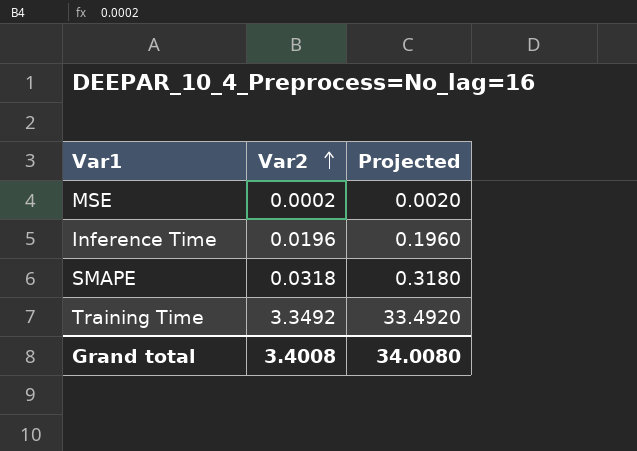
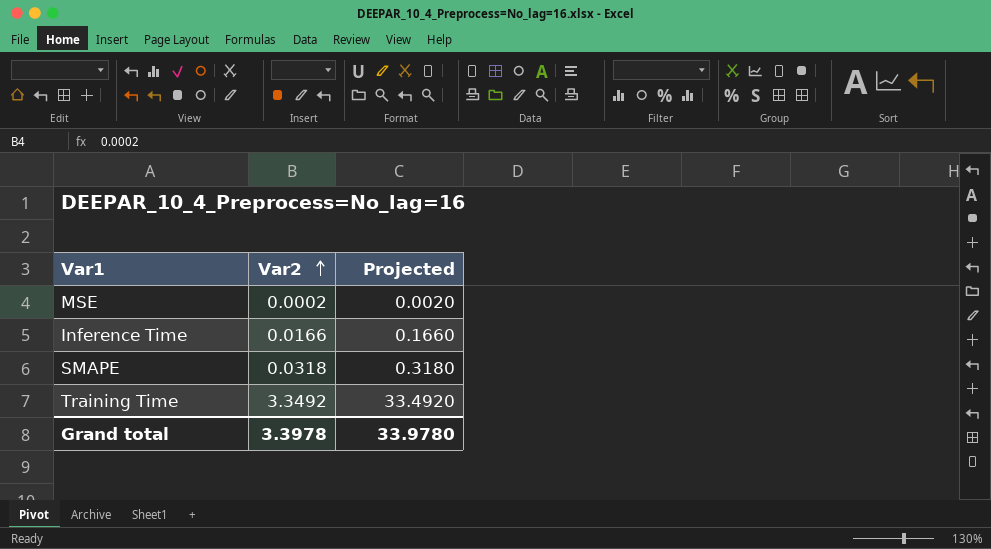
Inference Time | Var2: 0.0196 -> 0.0166
Inference Time | Projected: 0.1960 -> 0.1660
Grand total | Var2: 3.4008 -> 3.3978
Grand total | Projected: 34.0080 -> 33.9780

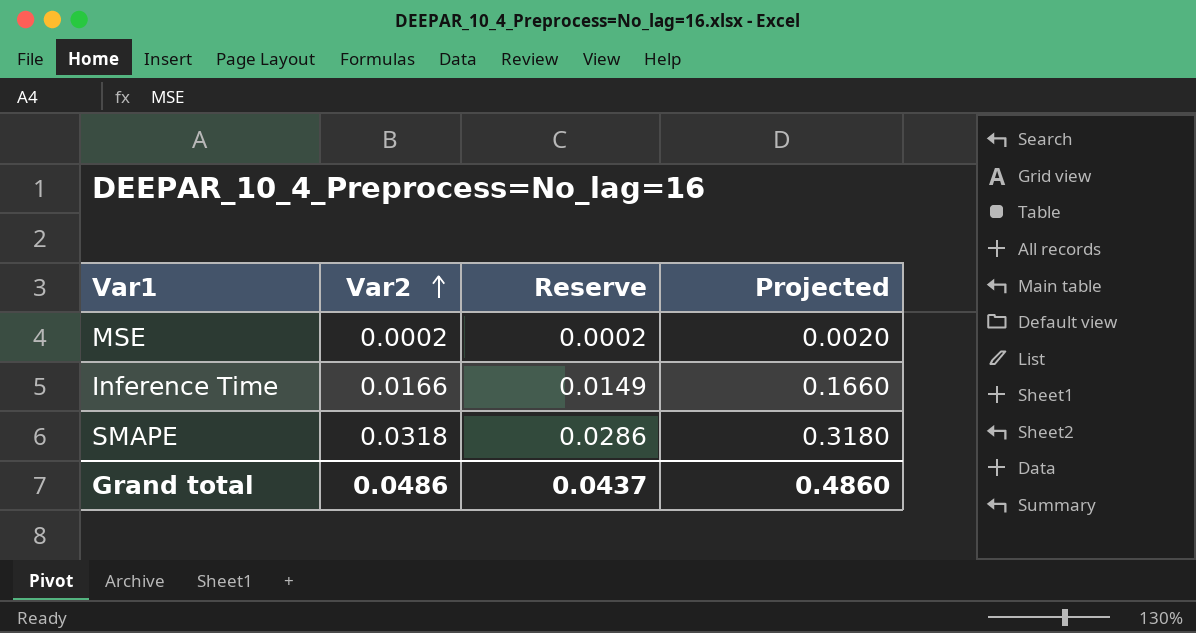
column Reserve | formula: none -> [Var2] * 0.9
row Training Time: 3.3492 | 33.4920 -> none
Grand total | Var2: 3.3978 -> 0.0486
Grand total | Projected: 33.9780 -> 0.4860

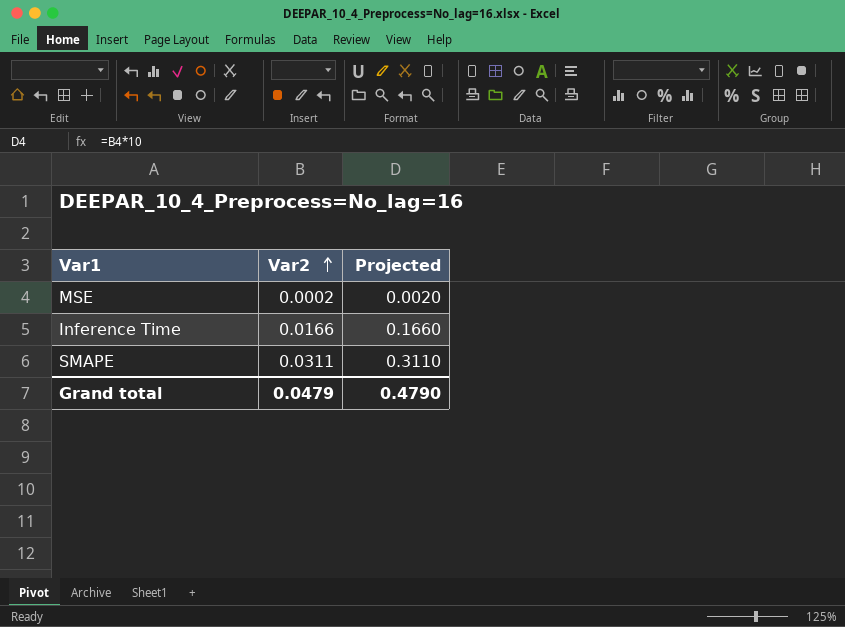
column Reserve | formula: [Var2] * 0.9 -> none
SMAPE | Var2: 0.0318 -> 0.0311
SMAPE | Projected: 0.3180 -> 0.3110
Grand total | Var2: 0.0486 -> 0.0479
Grand total | Projected: 0.4860 -> 0.4790

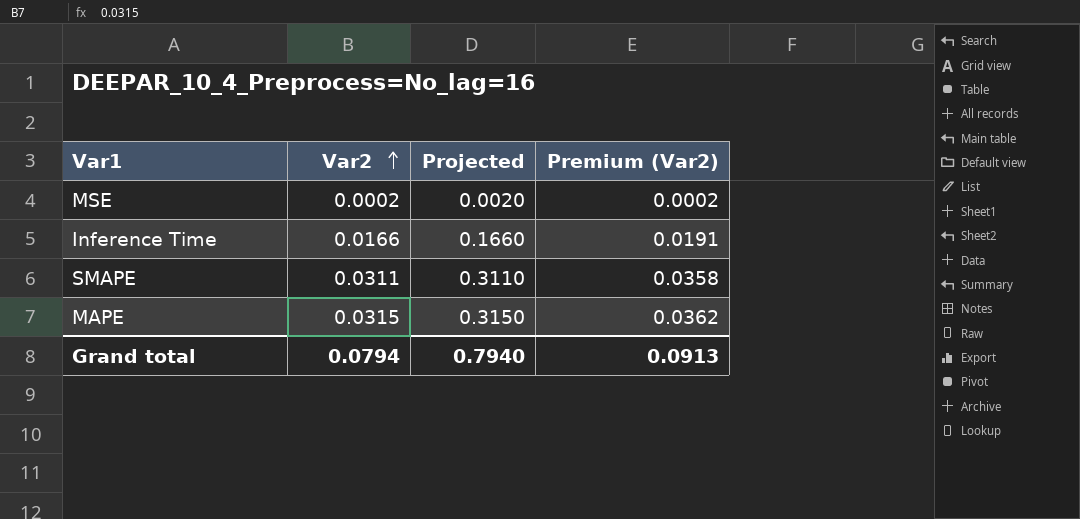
column Premium (Var2) | formula: none -> [Var2] * 1.15
row MAPE: none -> 0.0315 | 0.3150 | 0.0362
Grand total | Var2: 0.0479 -> 0.0794
Grand total | Projected: 0.4790 -> 0.7940

